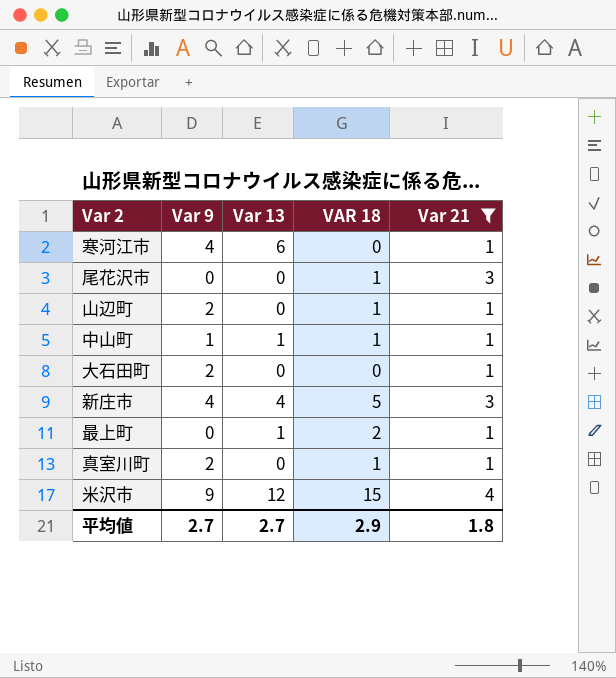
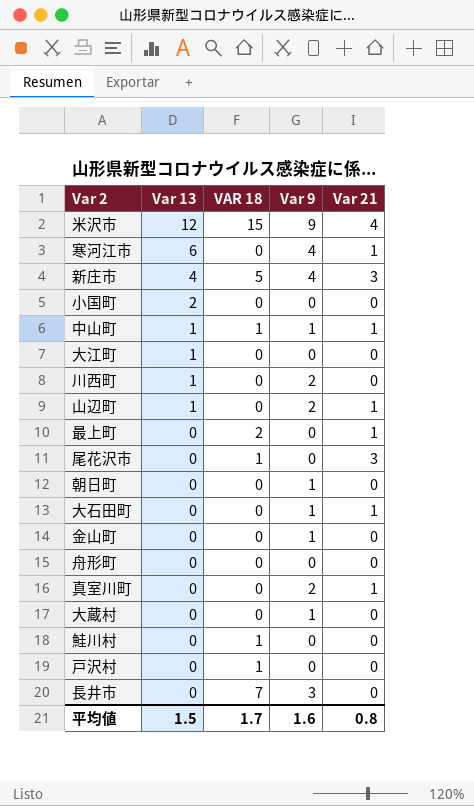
filter: Var 21 != 0 -> none
row order: none -> Var 13 descending
column Var 9 | position: 2 -> 4
山辺町 | Var 13: 0 -> 1
山辺町 | VAR 18: 1 -> 0
最上町 | Var 13: 1 -> 0
大石田町 | Var 9: 2 -> 1
真室川町 | VAR 18: 1 -> 0
平均値 | Var 13: 2.7 -> 1.5
平均値 | VAR 18: 2.9 -> 1.7
平均値 | Var 9: 2.7 -> 1.6
平均値 | Var 21: 1.8 -> 0.8

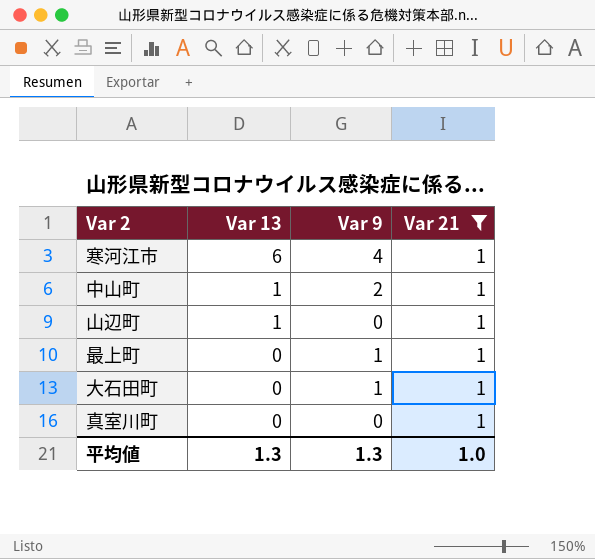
filter: none -> Var 21 = 1
column VAR 18 | position: 3 -> none
中山町 | Var 9: 1 -> 2
山辺町 | Var 9: 2 -> 0
最上町 | Var 9: 0 -> 1
真室川町 | Var 9: 2 -> 0
平均値 | Var 13: 1.5 -> 1.3
平均値 | Var 9: 1.6 -> 1.3
平均値 | Var 21: 0.8 -> 1.0

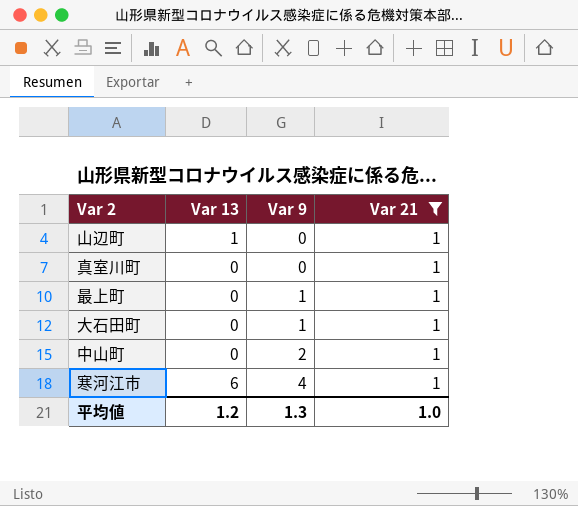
row order: Var 13 descending -> Var 9 ascending
中山町 | Var 13: 1 -> 0
平均値 | Var 13: 1.3 -> 1.2

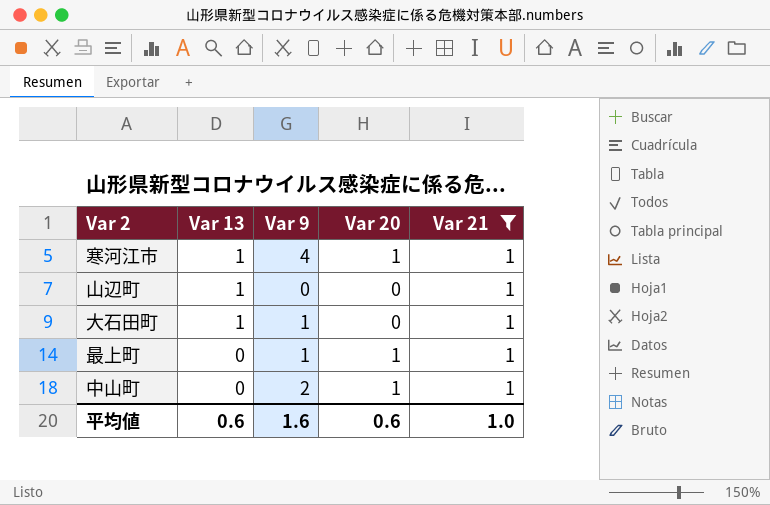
row order: Var 9 ascending -> Var 13 descending
column Var 20 | position: none -> 4
row 真室川町: 0 | 0 | 1 -> none
寒河江市 | Var 13: 6 -> 1
大石田町 | Var 13: 0 -> 1
平均値 | Var 13: 1.2 -> 0.6
平均値 | Var 9: 1.3 -> 1.6

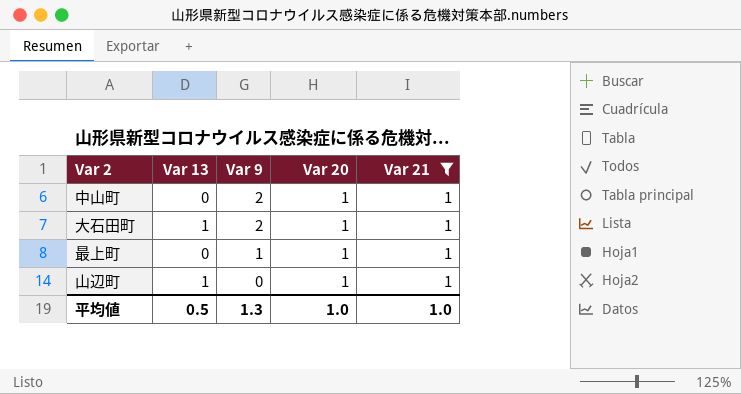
row order: Var 13 descending -> Var 9 descending
row 寒河江市: 1 | 4 | 1 | 1 -> none
大石田町 | Var 9: 1 -> 2
大石田町 | Var 20: 0 -> 1
山辺町 | Var 20: 0 -> 1
平均値 | Var 13: 0.6 -> 0.5
平均値 | Var 9: 1.6 -> 1.3
平均値 | Var 20: 0.6 -> 1.0

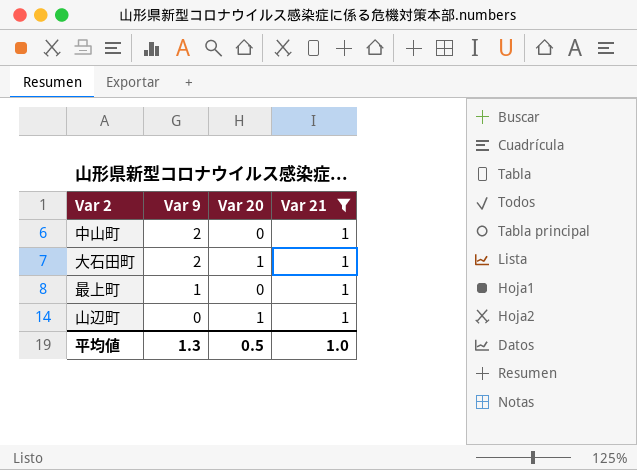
column Var 13 | position: 2 -> none
中山町 | Var 20: 1 -> 0
最上町 | Var 20: 1 -> 0
平均値 | Var 20: 1.0 -> 0.5

